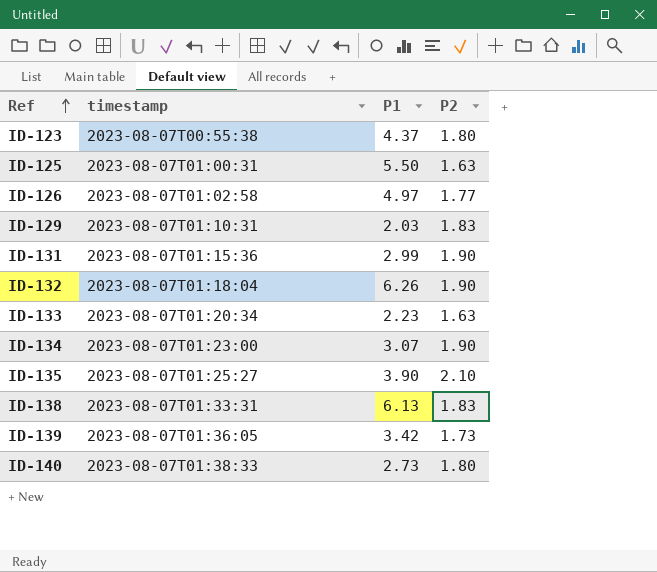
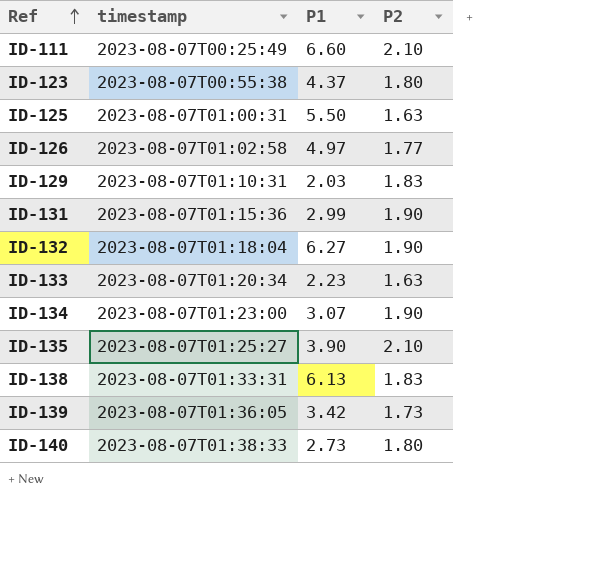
row ID-111: none -> 2023-08-07T00:25:49 | 6.60 | 2.10
ID-132 | P1: 6.26 -> 6.27

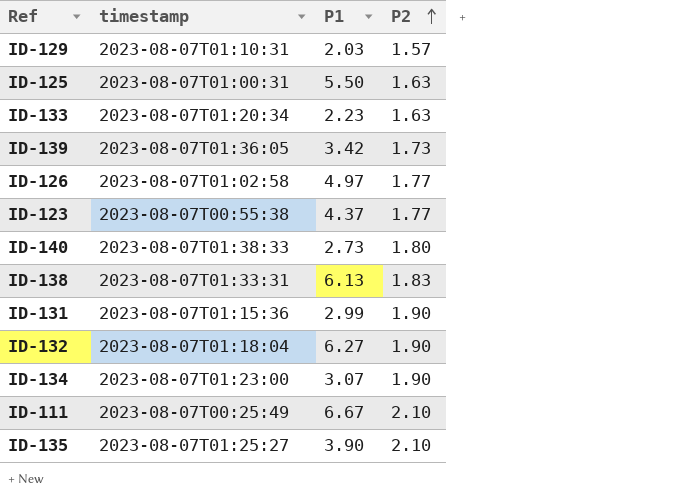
row order: Ref ascending -> P2 ascending
ID-129 | P2: 1.83 -> 1.57
ID-123 | P2: 1.80 -> 1.77
ID-111 | P1: 6.60 -> 6.67

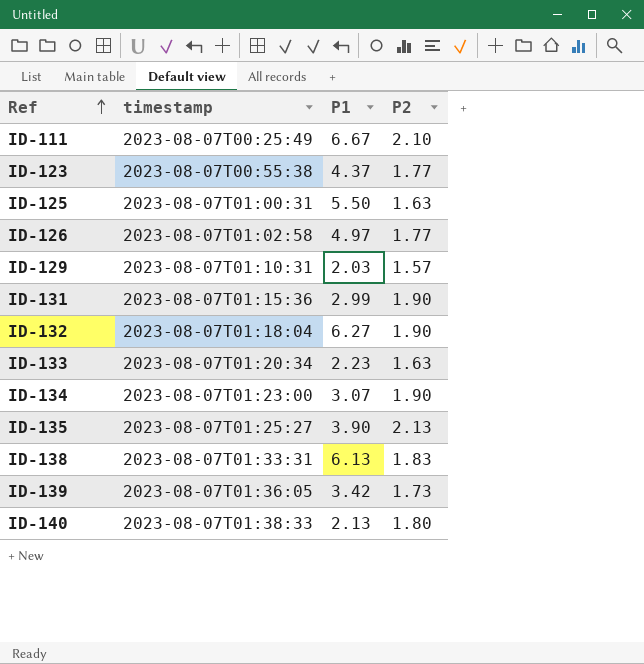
row order: P2 ascending -> Ref ascending
ID-135 | P2: 2.10 -> 2.13
ID-140 | P1: 2.73 -> 2.13

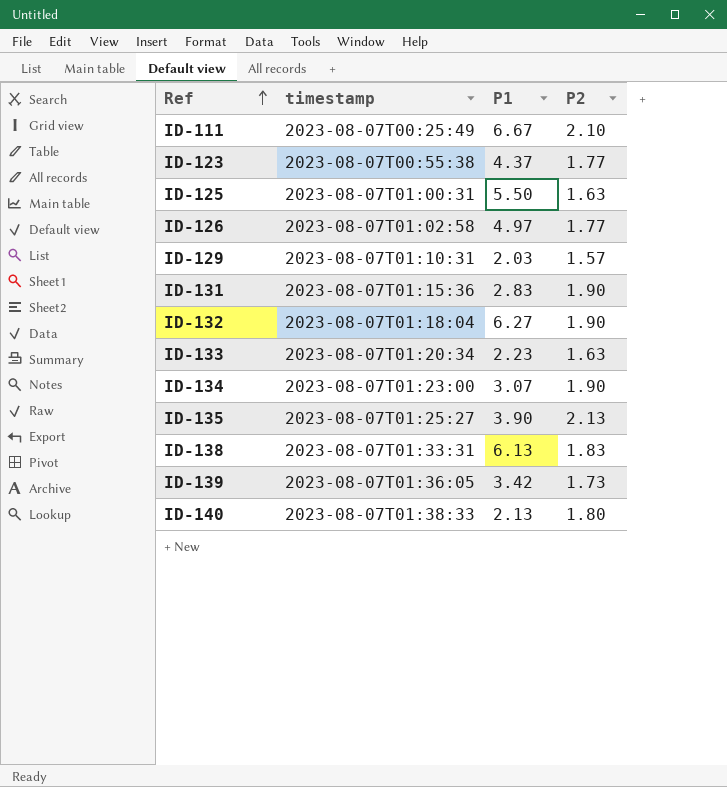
ID-131 | P1: 2.99 -> 2.83

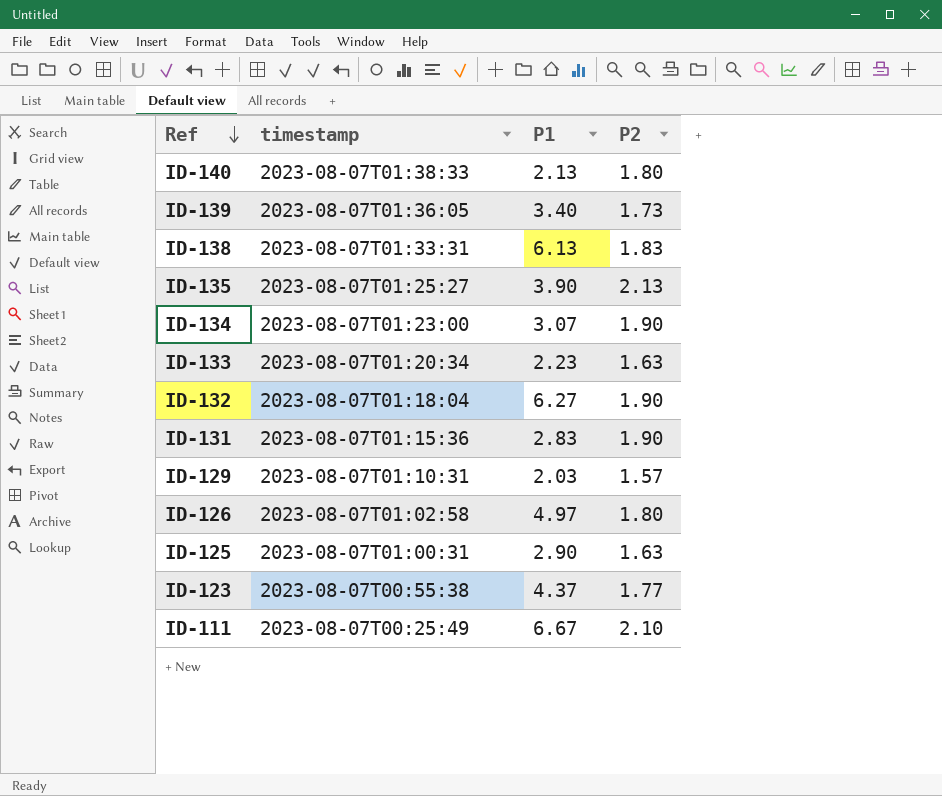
row order: Ref ascending -> Ref descending
ID-139 | P1: 3.42 -> 3.40
ID-126 | P2: 1.77 -> 1.80
ID-125 | P1: 5.50 -> 2.90

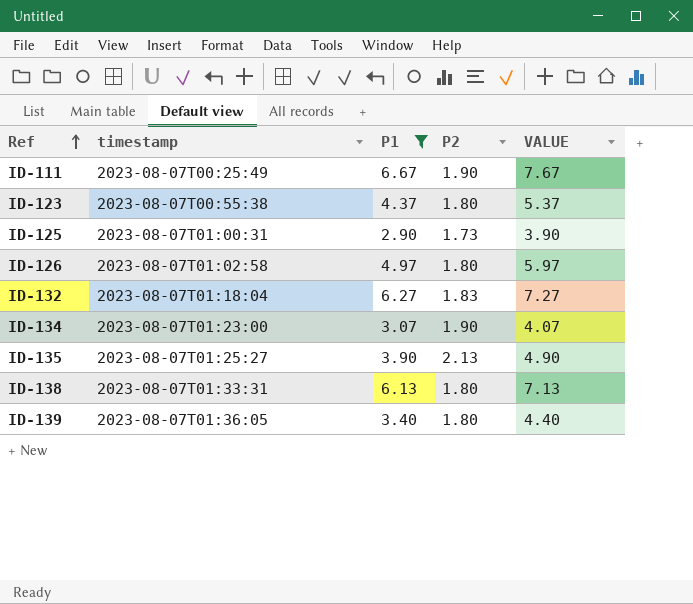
filter: none -> P1 >= 2.90
row order: Ref descending -> Ref ascending
column VALUE | formula: none -> [P1] + 1
ID-111 | P2: 2.10 -> 1.90
ID-123 | P2: 1.77 -> 1.80
ID-125 | P2: 1.63 -> 1.73
ID-132 | P2: 1.90 -> 1.83
ID-138 | P2: 1.83 -> 1.80
ID-139 | P2: 1.73 -> 1.80

